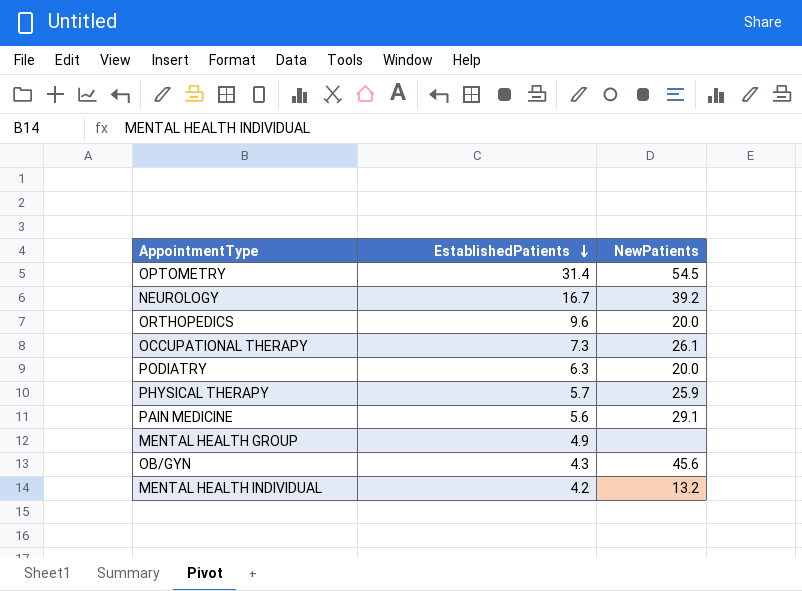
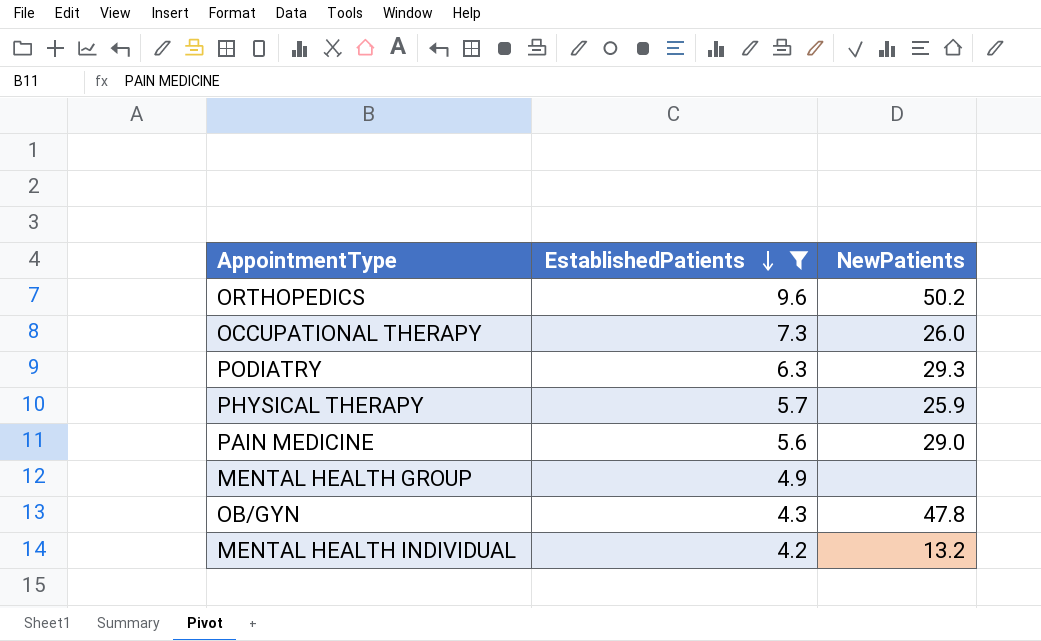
filter: none -> EstablishedPatients <= 9.6
ORTHOPEDICS | NewPatients: 20.0 -> 50.2
OCCUPATIONAL THERAPY | NewPatients: 26.1 -> 26.0
PODIATRY | NewPatients: 20.0 -> 29.3
PAIN MEDICINE | NewPatients: 29.1 -> 29.0
OB/GYN | NewPatients: 45.6 -> 47.8

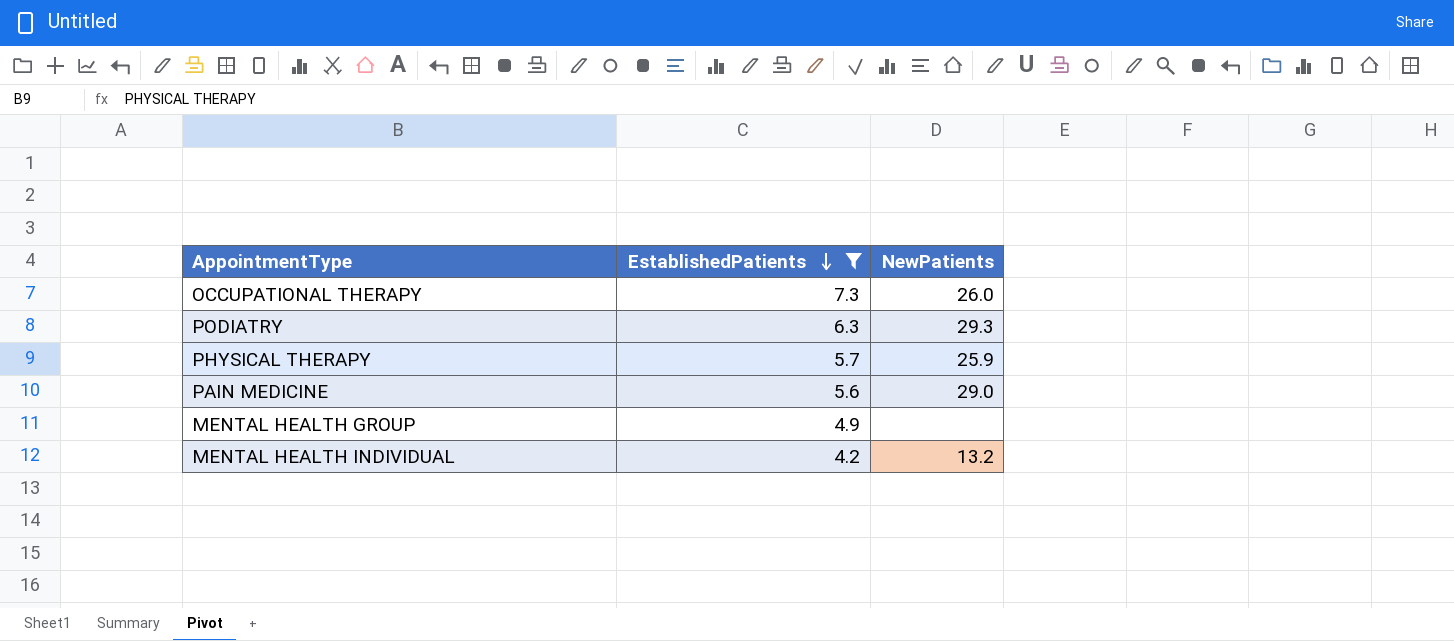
row ORTHOPEDICS: 9.6 | 50.2 -> none
row OB/GYN: 4.3 | 47.8 -> none

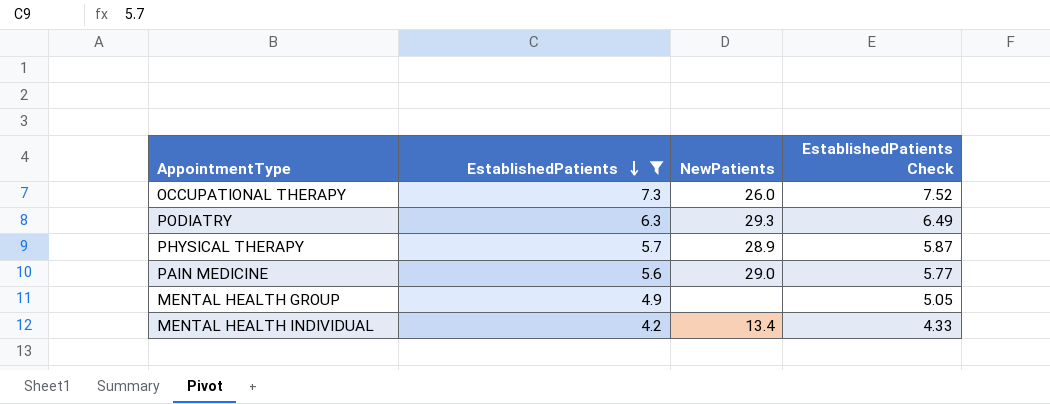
column EstablishedPatients Check | formula: none -> [EstablishedPatients] * 1.03
PHYSICAL THERAPY | NewPatients: 25.9 -> 28.9
MENTAL HEALTH INDIVIDUAL | NewPatients: 13.2 -> 13.4

